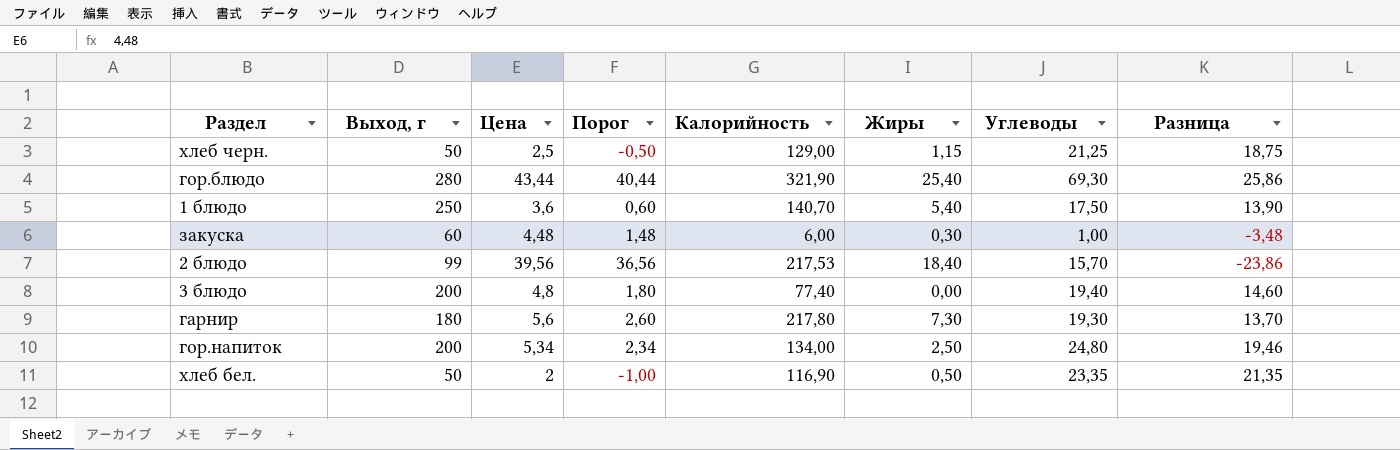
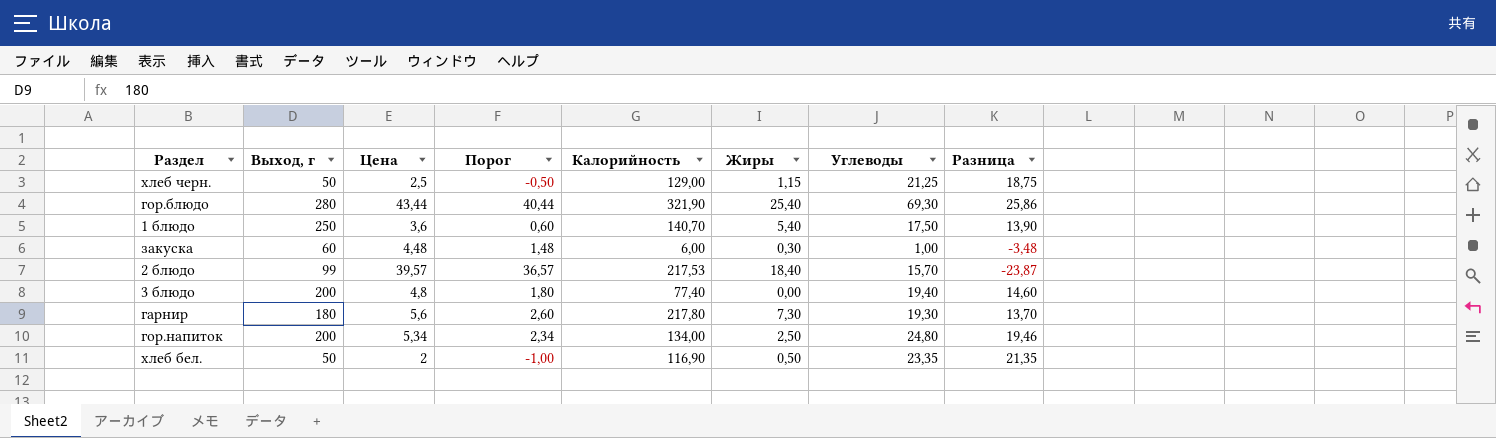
2 блюдо | Цена: 39,56 -> 39,57
2 блюдо | Порог: 36,56 -> 36,57
2 блюдо | Разница: -23,86 -> -23,87

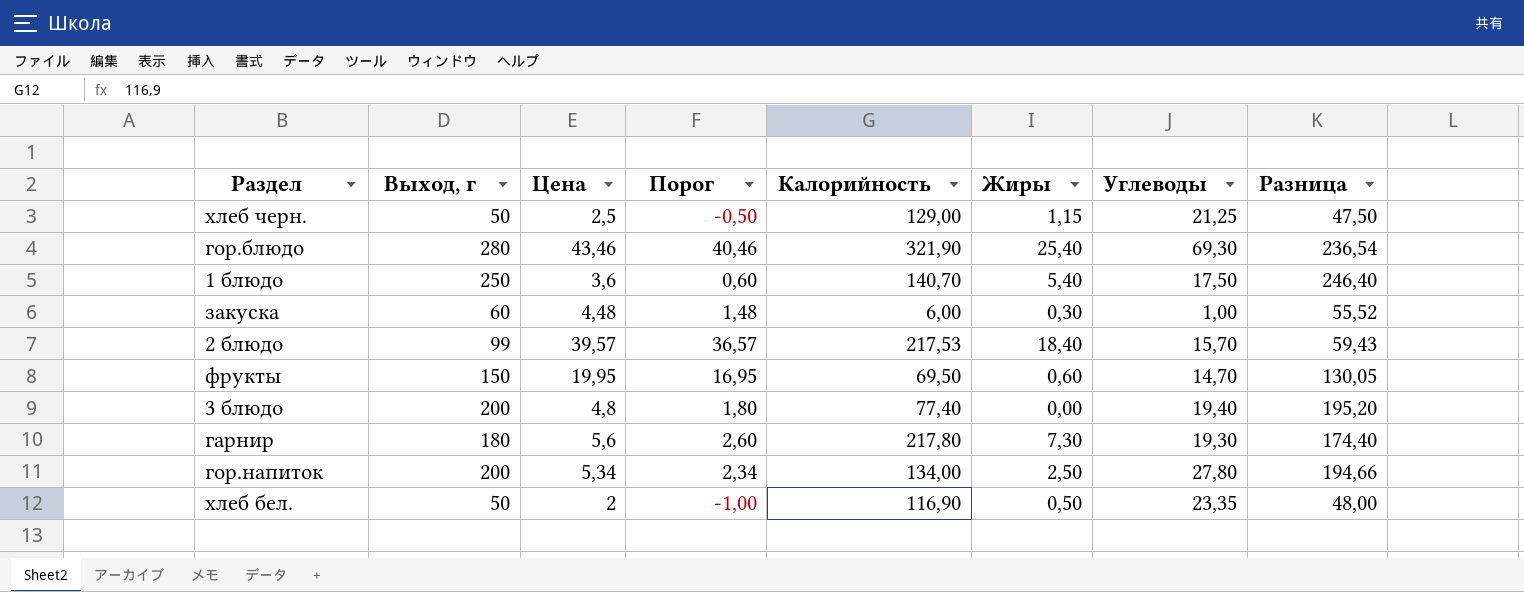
column Разница | formula: [Углеводы] - [Цена] -> [Выход, г] - [Цена]
гор.блюдо | Цена: 43,44 -> 43,46
гор.блюдо | Порог: 40,44 -> 40,46
row фрукты: none -> 150 | 19,95 | 16,95 | 69,50 | 0,60 | 14,70 | 130,05
гор.напиток | Углеводы: 24,80 -> 27,80

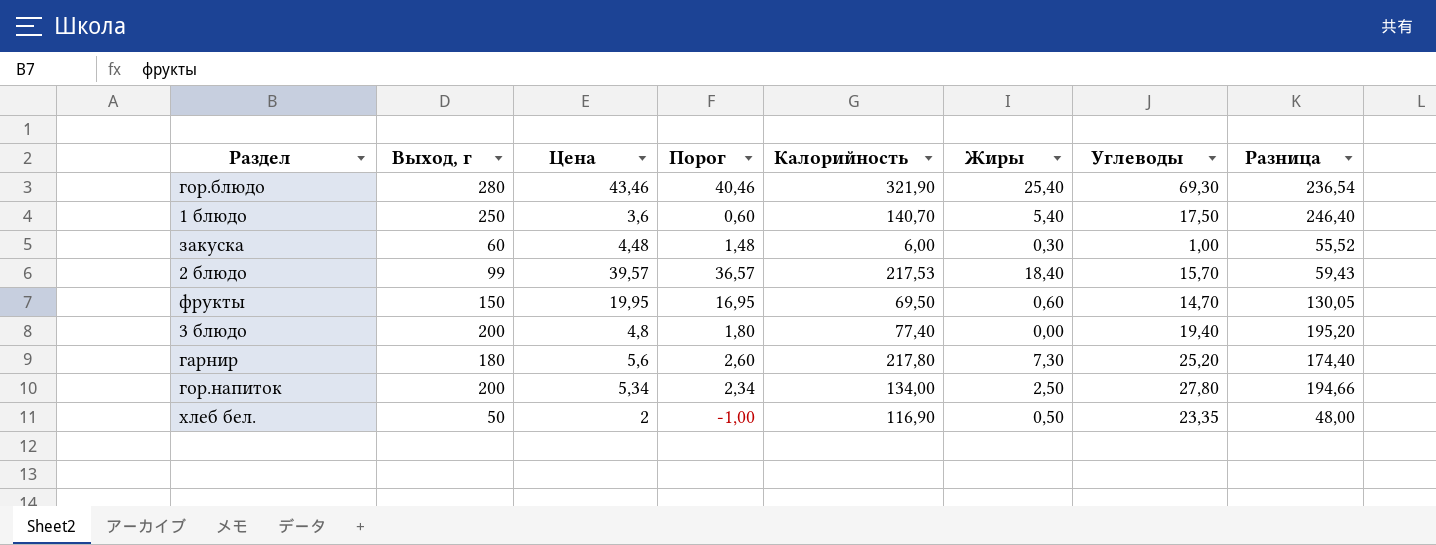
row хлеб черн.: 50 | 2,5 | -0,50 | 129,00 | 1,15 | 21,25 | 47,50 -> none
гарнир | Углеводы: 19,30 -> 25,20

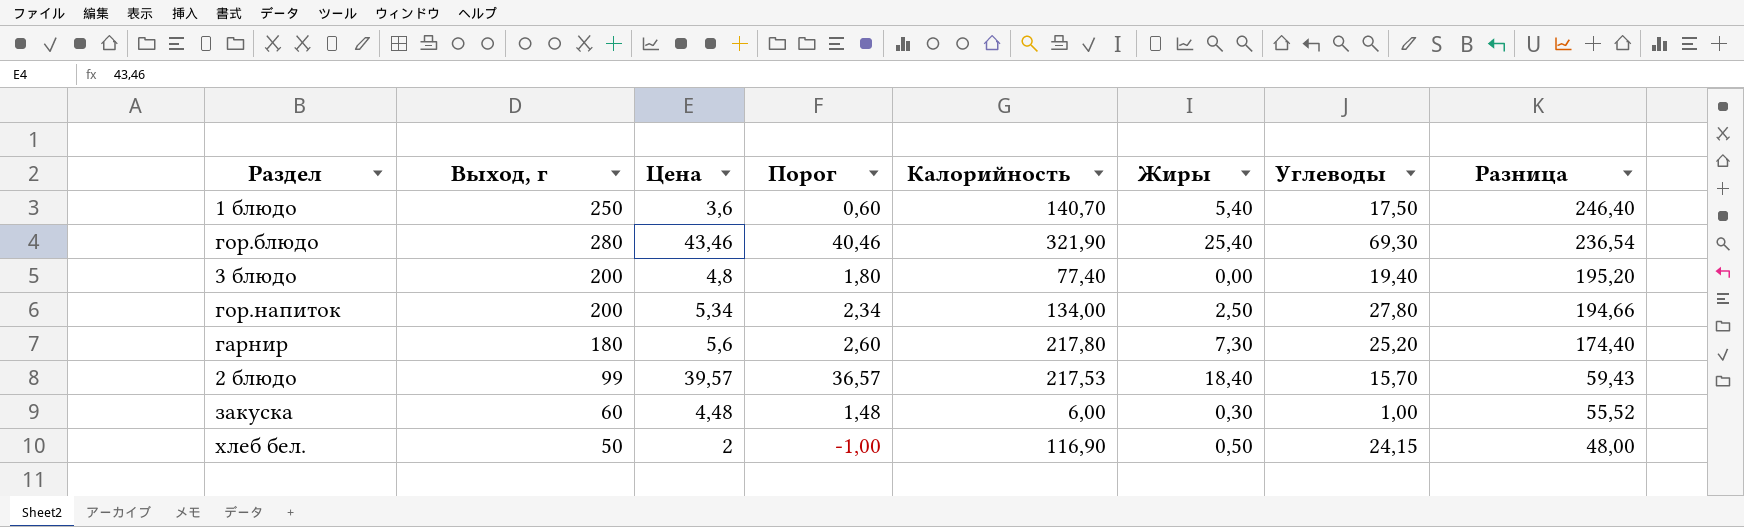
row order: none -> Разница descending
row фрукты: 150 | 19,95 | 16,95 | 69,50 | 0,60 | 14,70 | 130,05 -> none
хлеб бел. | Углеводы: 23,35 -> 24,15

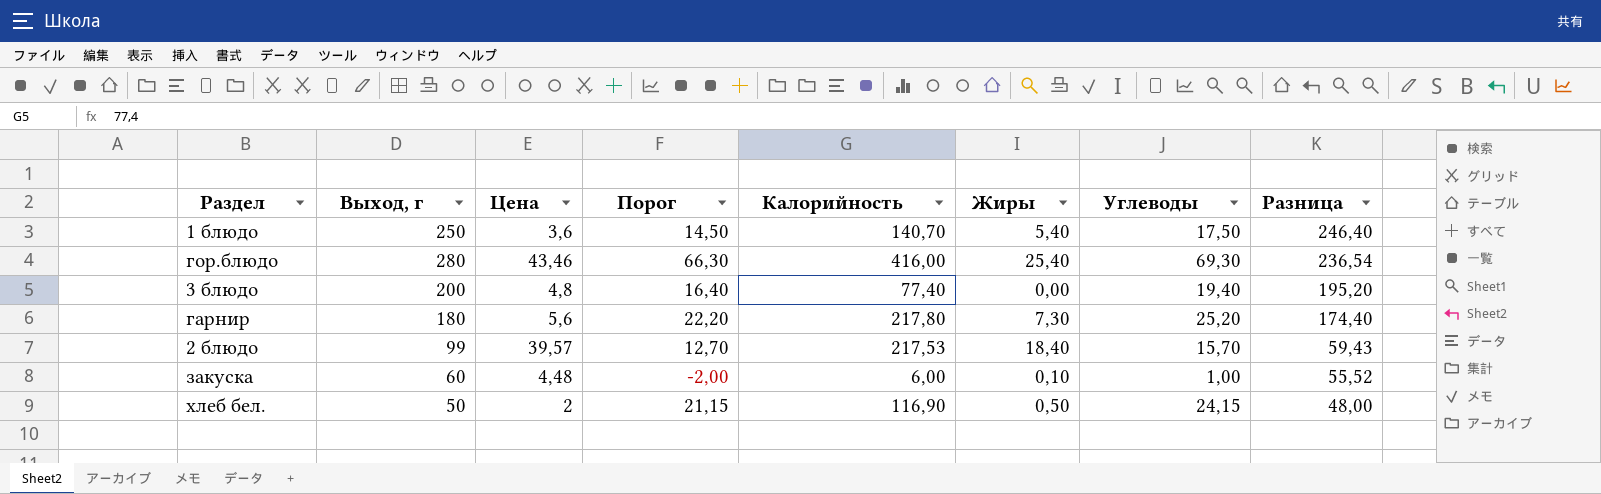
column Порог | formula: [Цена] - 3 -> [Углеводы] - 3
row гор.напиток: 200 | 5,34 | 2,34 | 134,00 | 2,50 | 27,80 | 194,66 -> none
гор.блюдо | Калорийность: 321,90 -> 416,00
закуска | Жиры: 0,30 -> 0,10

